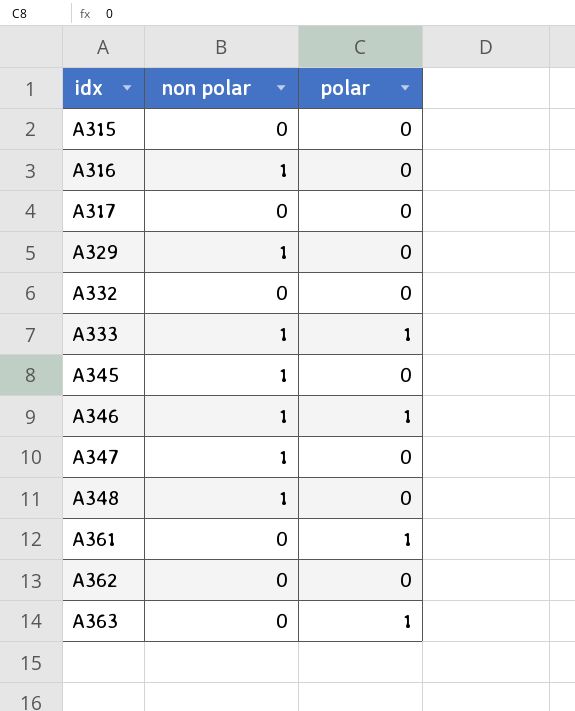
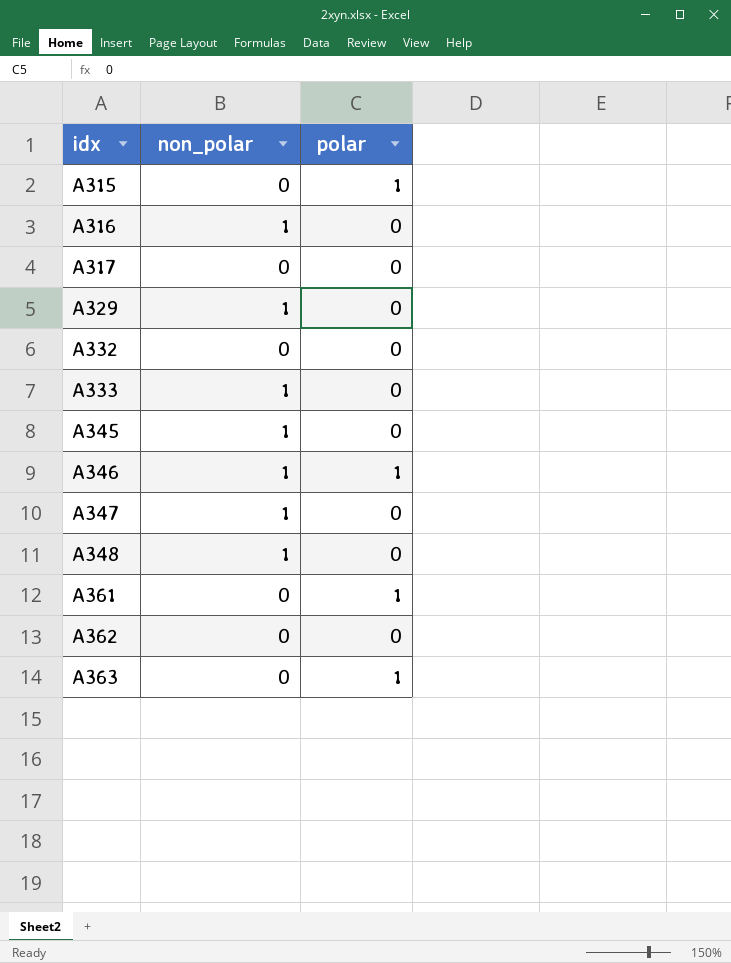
column name: non polar -> non_polar
A315 | polar: 0 -> 1
A333 | polar: 1 -> 0

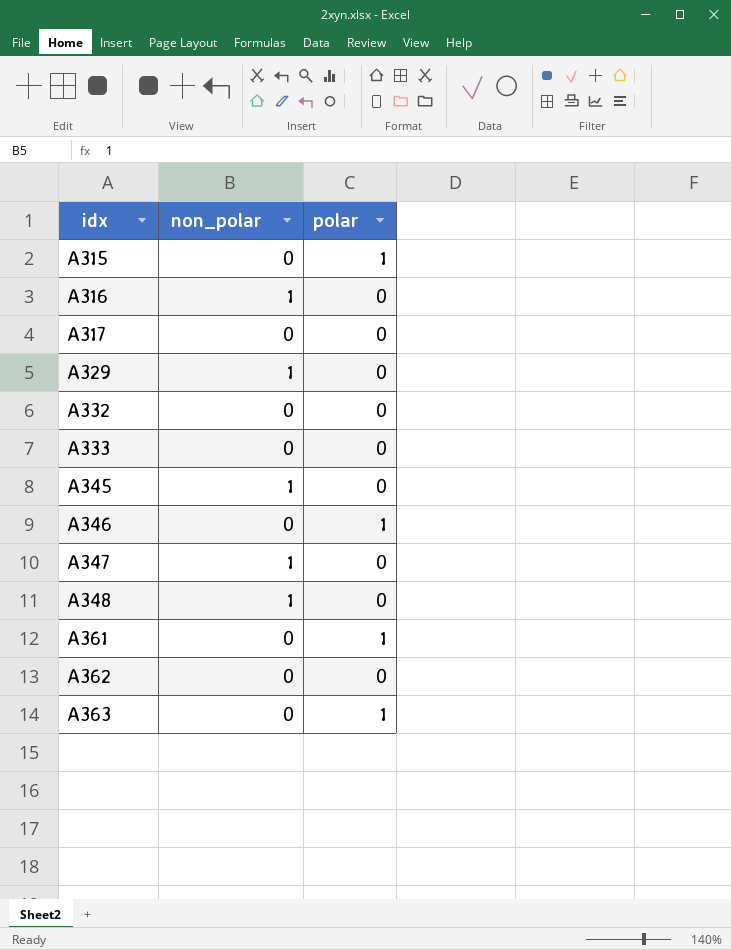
A333 | non_polar: 1 -> 0
A346 | non_polar: 1 -> 0

